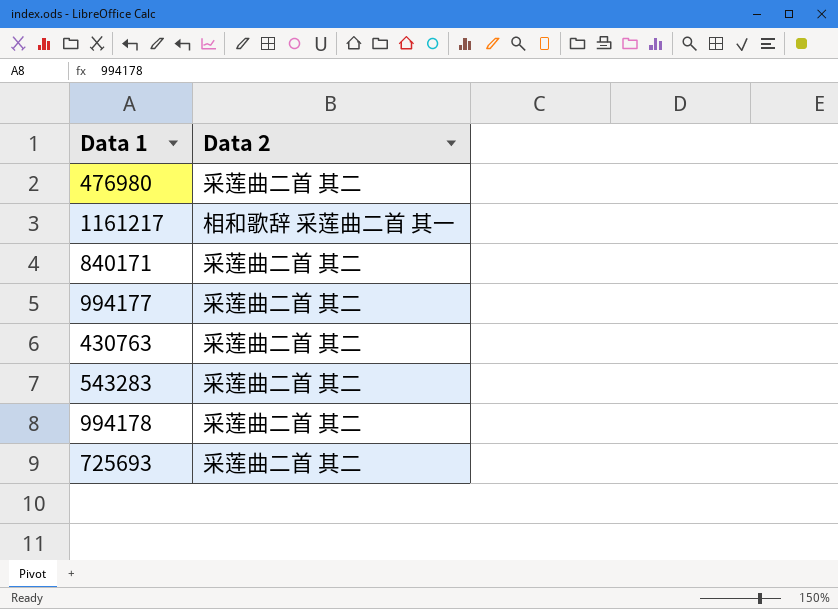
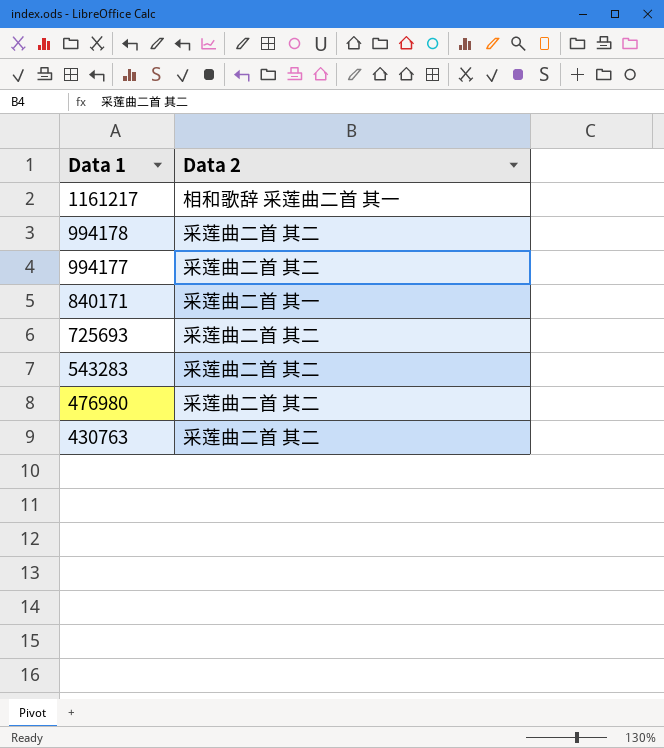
row order: none -> Data 1 descending
840171 | Data 2: 采莲曲二首 其二 -> 采莲曲二首 其一

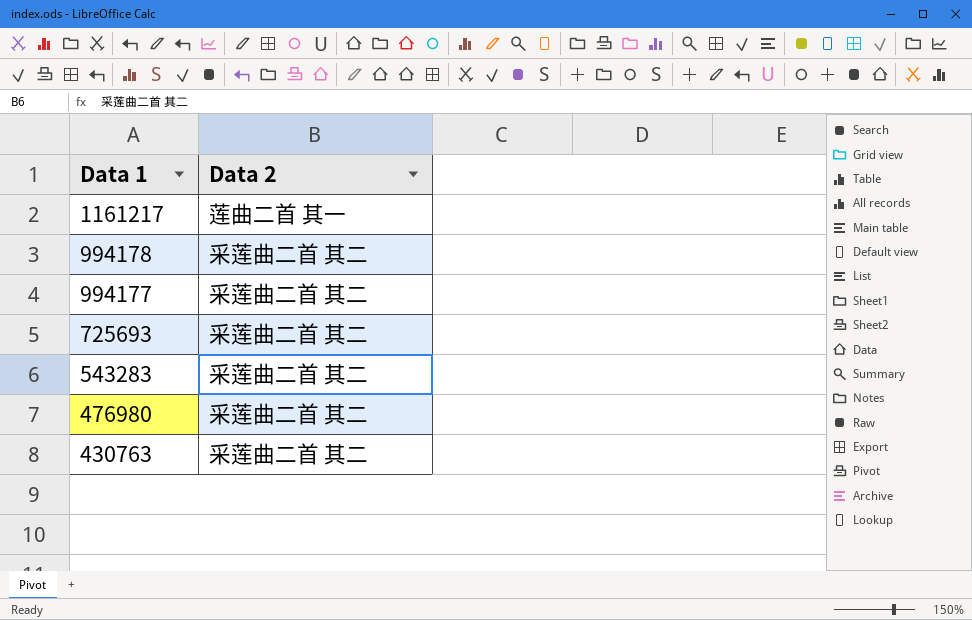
row 840171: 采莲曲二首 其一 -> none
1161217 | Data 2: 相和歌辞 采莲曲二首 其一 -> 莲曲二首 其一

